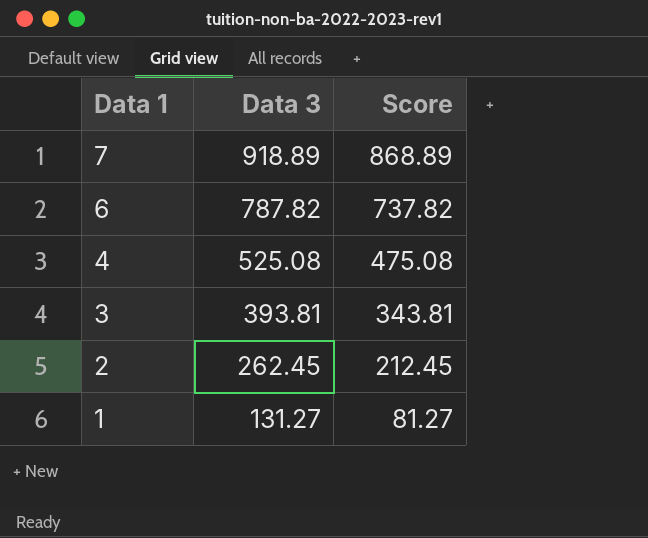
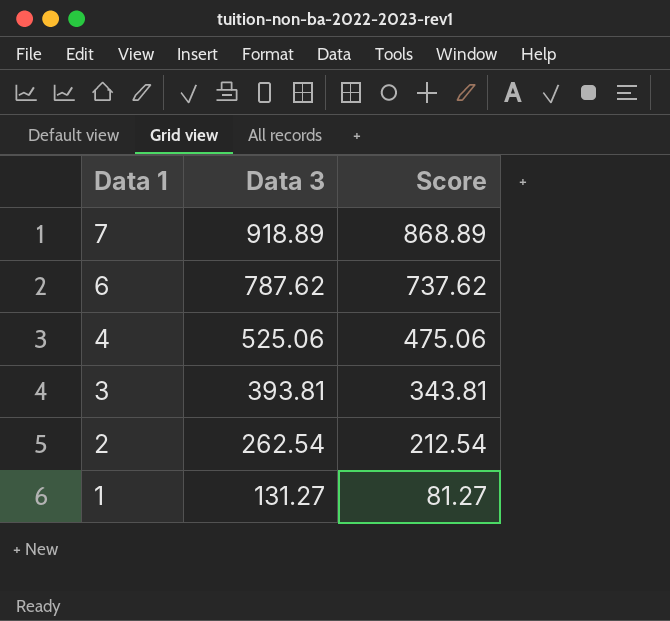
6 | Data 3: 787.82 -> 787.62
6 | Score: 737.82 -> 737.62
4 | Data 3: 525.08 -> 525.06
4 | Score: 475.08 -> 475.06
2 | Data 3: 262.45 -> 262.54
2 | Score: 212.45 -> 212.54

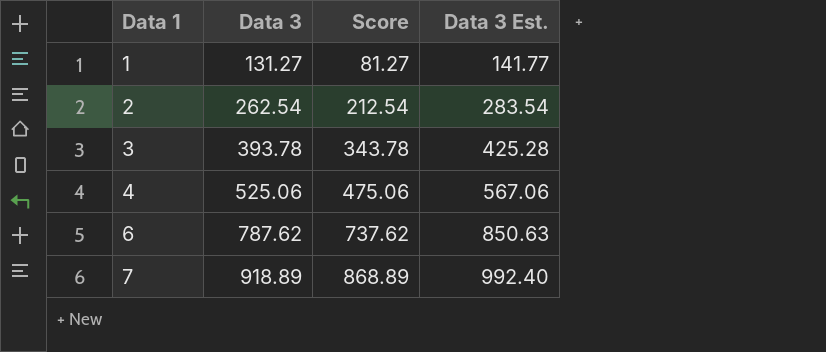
row order: Data 1 descending -> Data 1 ascending
column Data 3 Est. | formula: none -> [Data 3] * 1.08
3 | Data 3: 393.81 -> 393.78
3 | Score: 343.81 -> 343.78

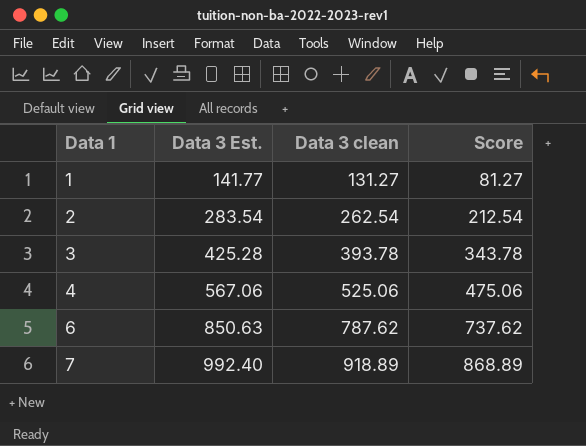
column Data 3 Est. | position: 4 -> 2
column name: Data 3 -> Data 3 clean

